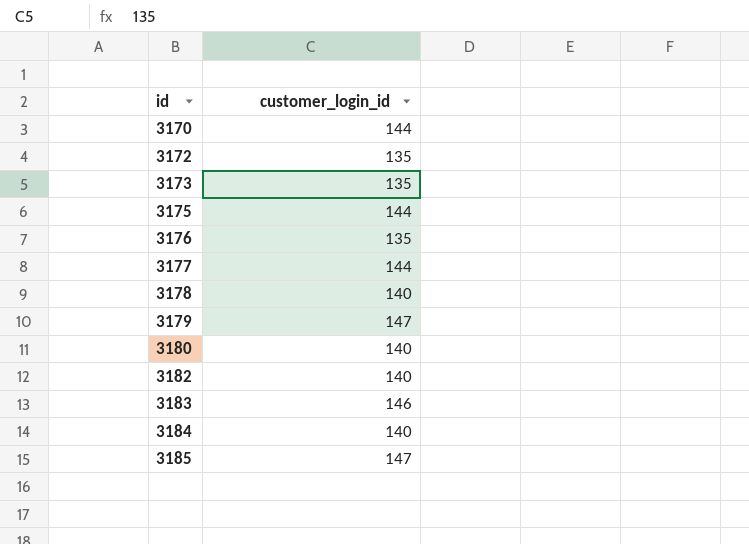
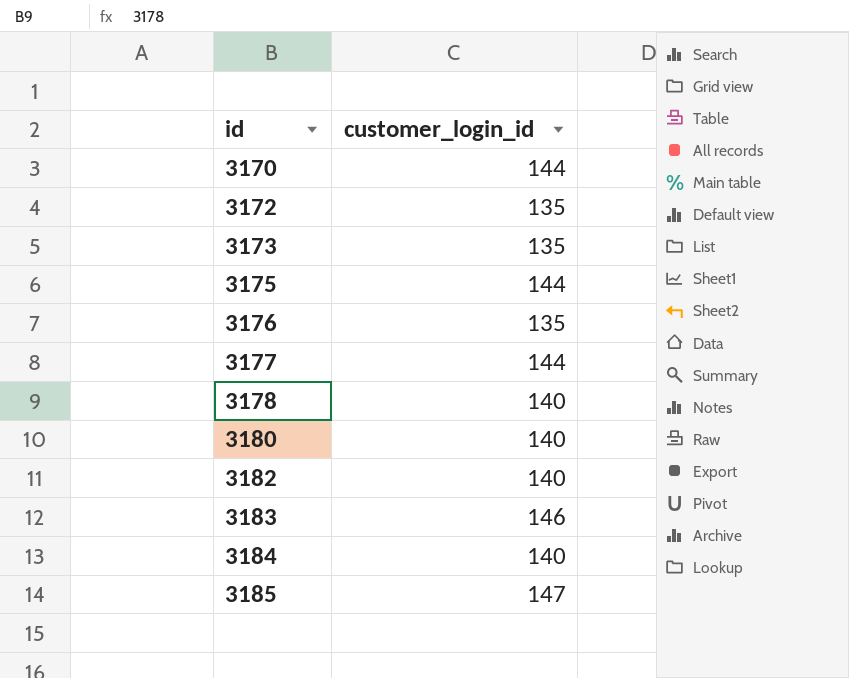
row 3179: 147 -> none

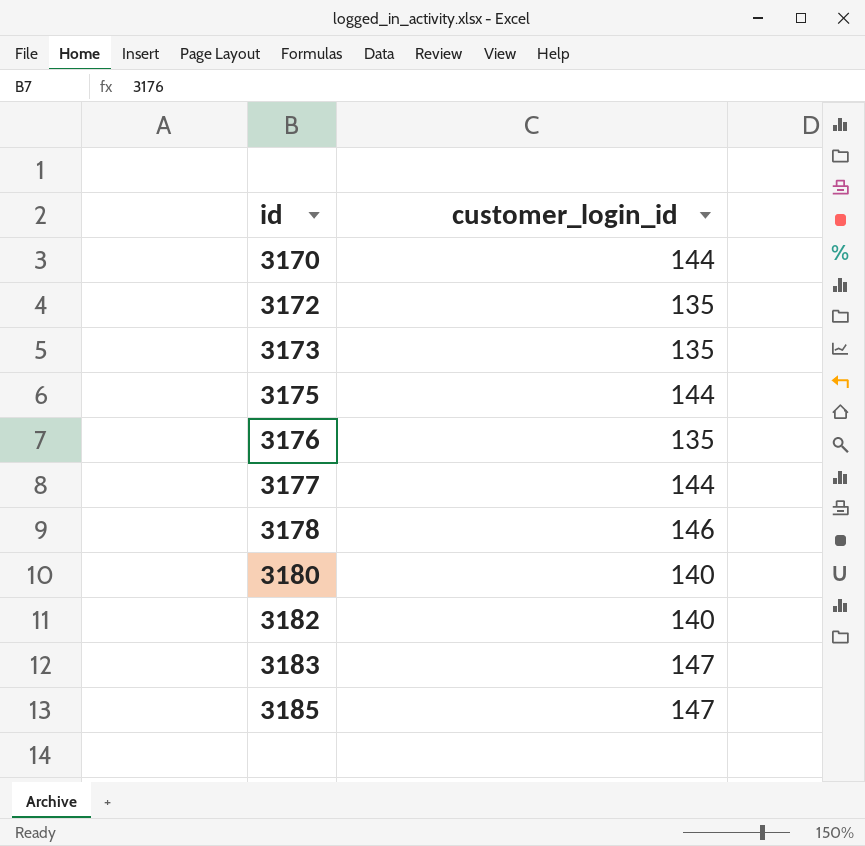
row 3184: 140 -> none
3178 | customer_login_id: 140 -> 146
3183 | customer_login_id: 146 -> 147

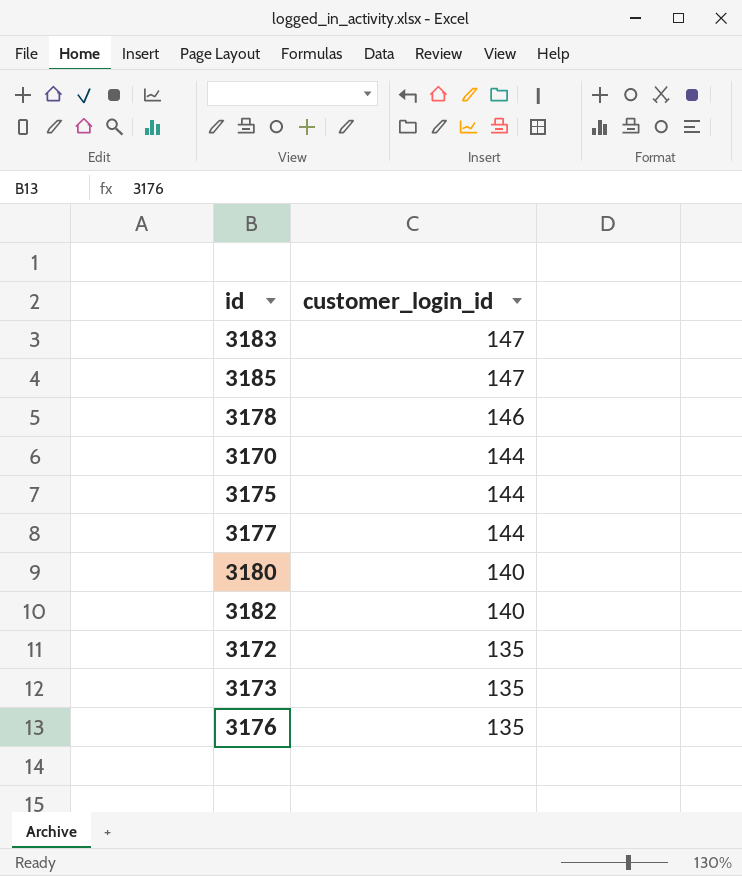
row order: id ascending -> customer_login_id descending

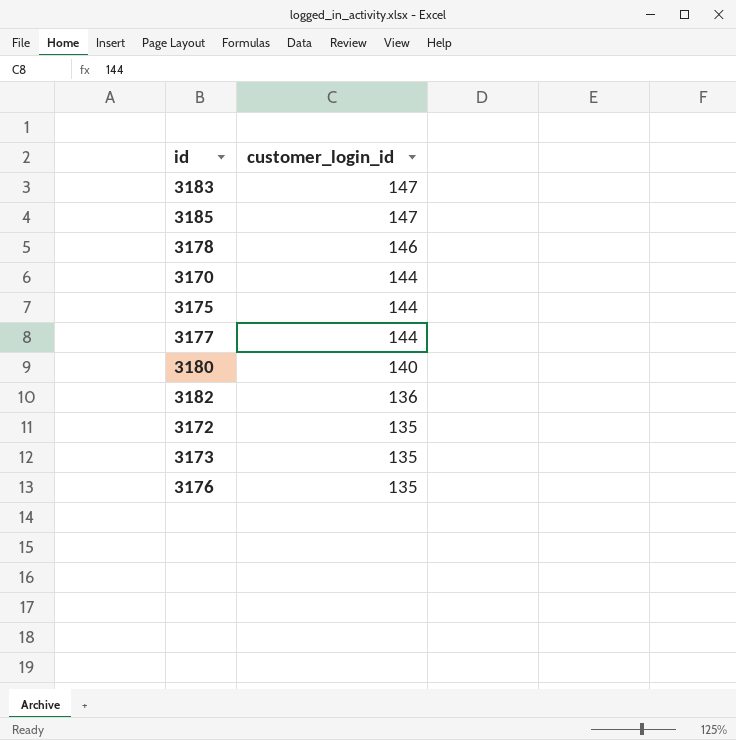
3182 | customer_login_id: 140 -> 136

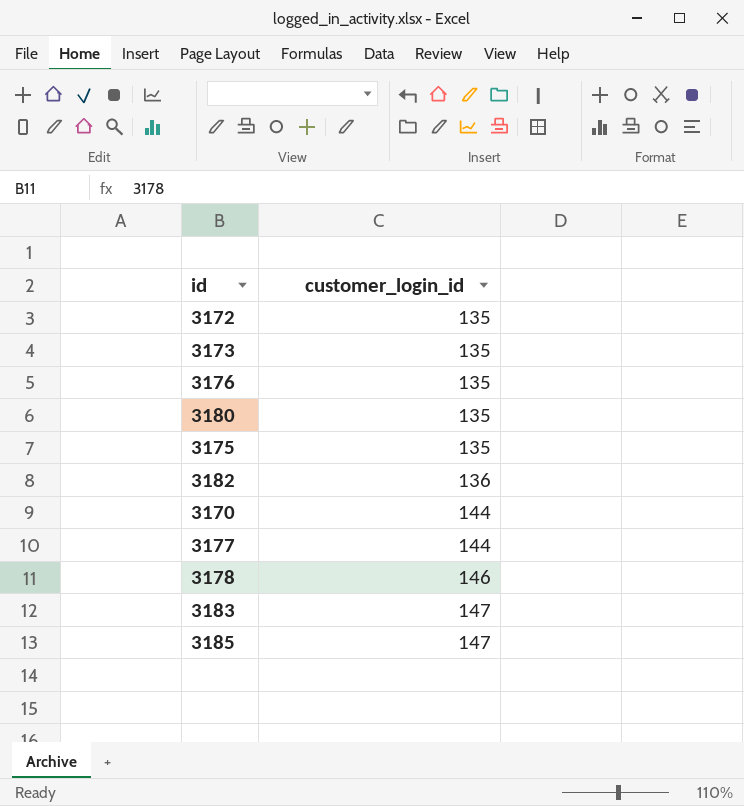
row order: customer_login_id descending -> customer_login_id ascending
3180 | customer_login_id: 140 -> 135
3175 | customer_login_id: 144 -> 135

